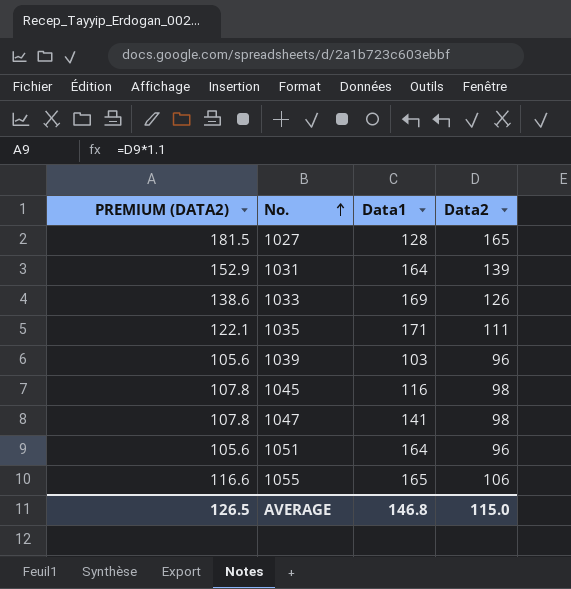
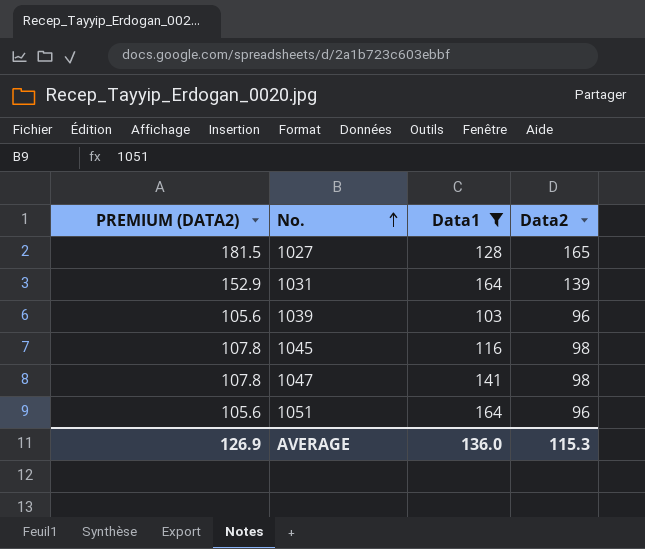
filter: none -> Data1 <= 164
AVERAGE | PREMIUM (DATA2): 126.5 -> 126.9
AVERAGE | Data1: 146.8 -> 136.0
AVERAGE | Data2: 115.0 -> 115.3

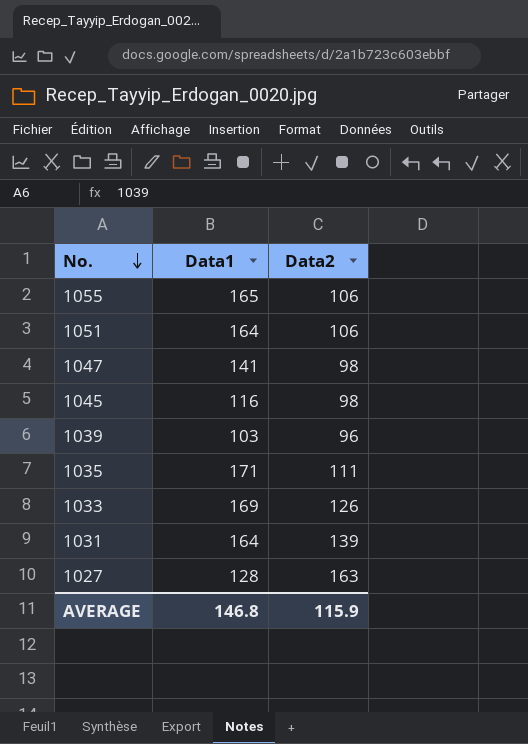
filter: Data1 <= 164 -> none
row order: No. ascending -> No. descending
column PREMIUM (DATA2) | formula: [Data2] * 1.1 -> none
1051 | Data2: 96 -> 106
1027 | Data2: 165 -> 163
AVERAGE | Data1: 136.0 -> 146.8
AVERAGE | Data2: 115.3 -> 115.9

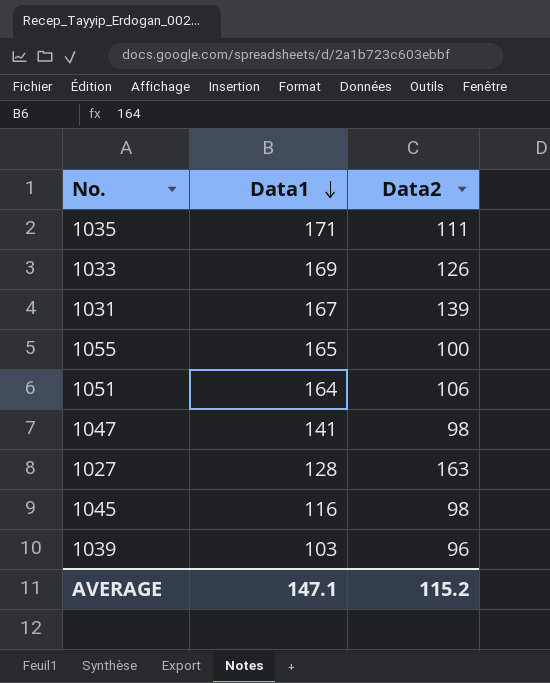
row order: No. descending -> Data1 descending
1031 | Data1: 164 -> 167
1055 | Data2: 106 -> 100
AVERAGE | Data1: 146.8 -> 147.1
AVERAGE | Data2: 115.9 -> 115.2

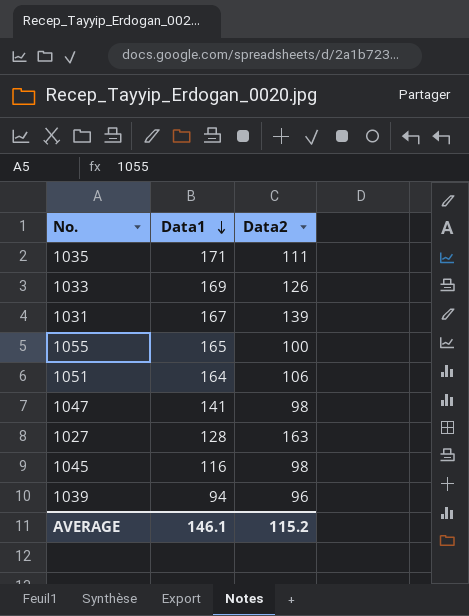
1039 | Data1: 103 -> 94
AVERAGE | Data1: 147.1 -> 146.1

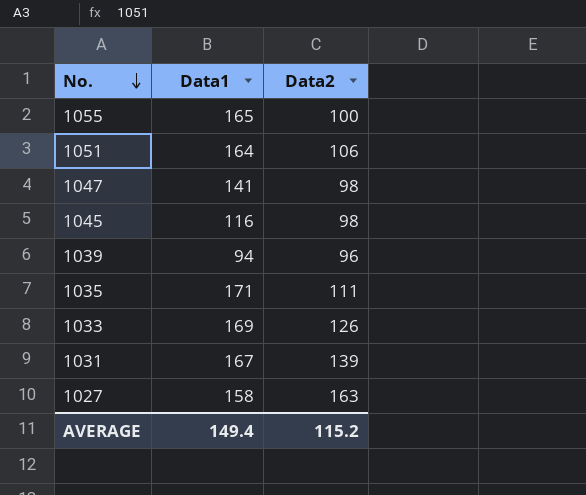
row order: Data1 descending -> No. descending
1027 | Data1: 128 -> 158
AVERAGE | Data1: 146.1 -> 149.4

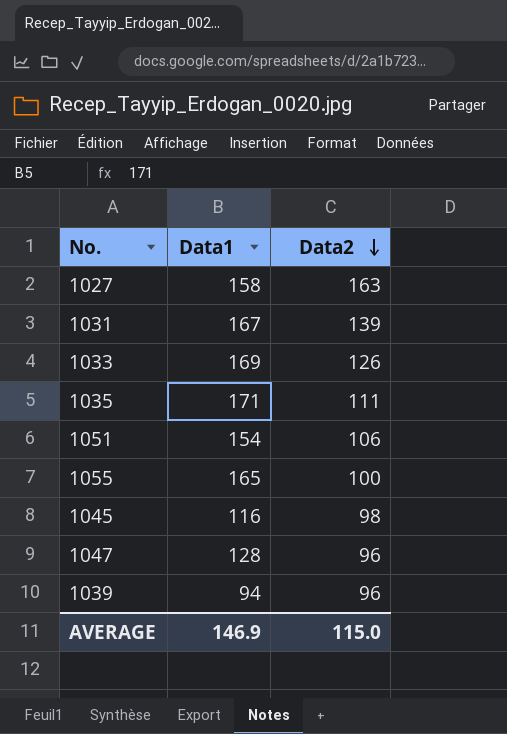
row order: No. descending -> Data2 descending
1051 | Data1: 164 -> 154
1047 | Data1: 141 -> 128
1047 | Data2: 98 -> 96
AVERAGE | Data1: 149.4 -> 146.9
AVERAGE | Data2: 115.2 -> 115.0

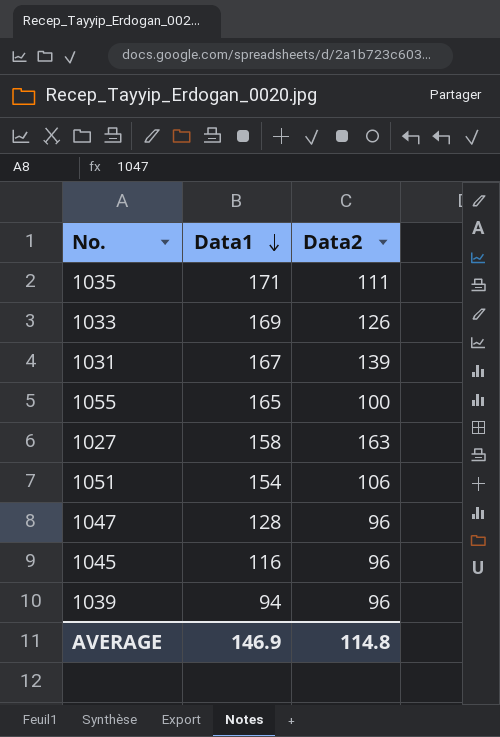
row order: Data2 descending -> Data1 descending
1045 | Data2: 98 -> 96
AVERAGE | Data2: 115.0 -> 114.8

